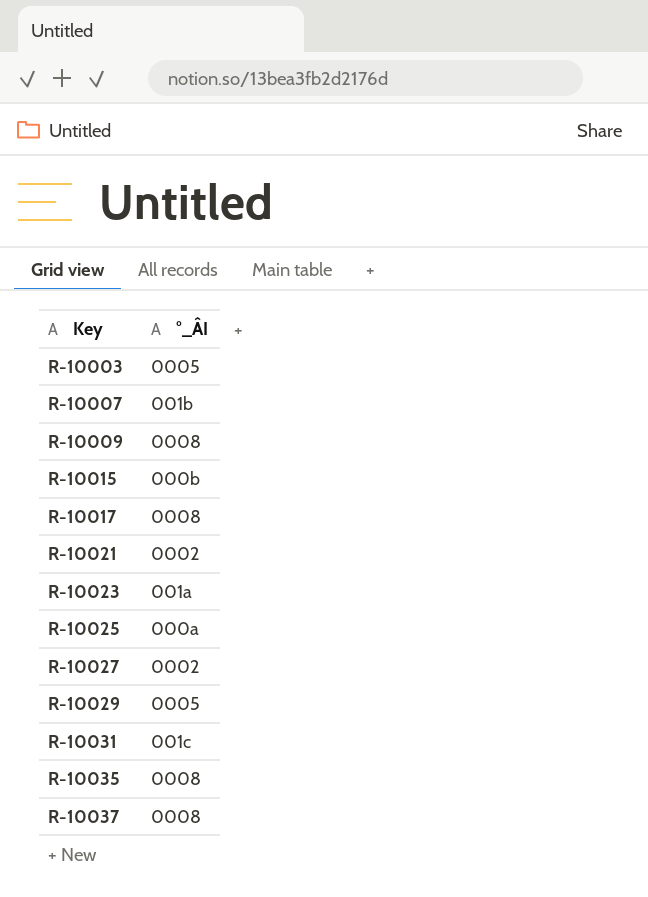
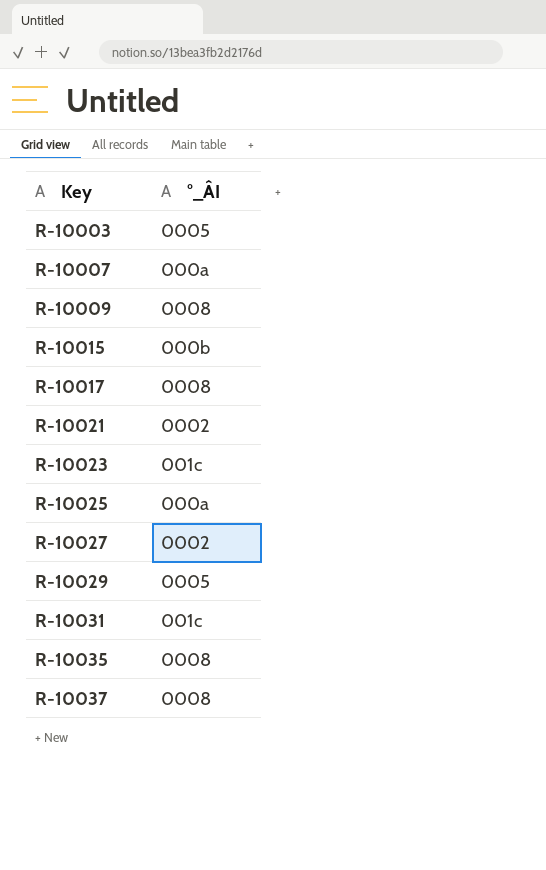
R-10007 | °_ÂI: 001b -> 000a
R-10023 | °_ÂI: 001a -> 001c

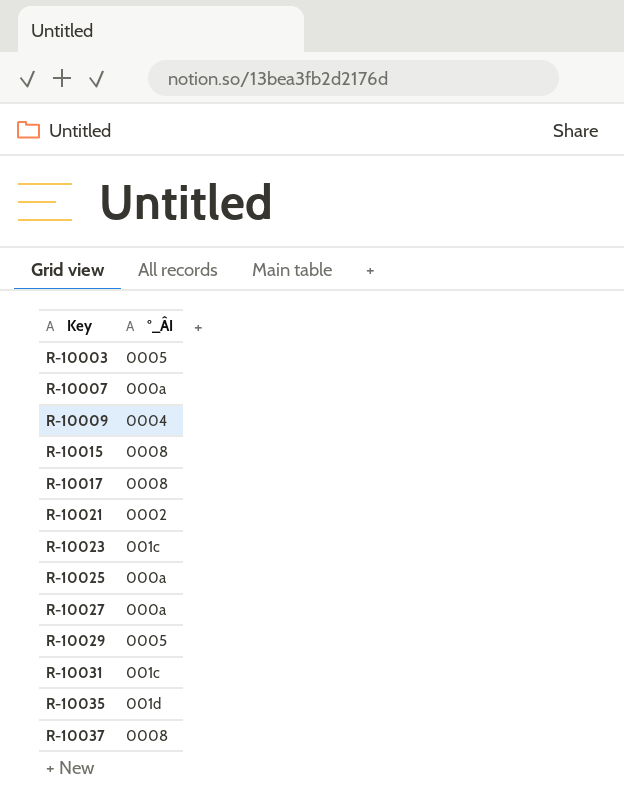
R-10009 | °_ÂI: 0008 -> 0004
R-10015 | °_ÂI: 000b -> 0008
R-10027 | °_ÂI: 0002 -> 000a
R-10035 | °_ÂI: 0008 -> 001d

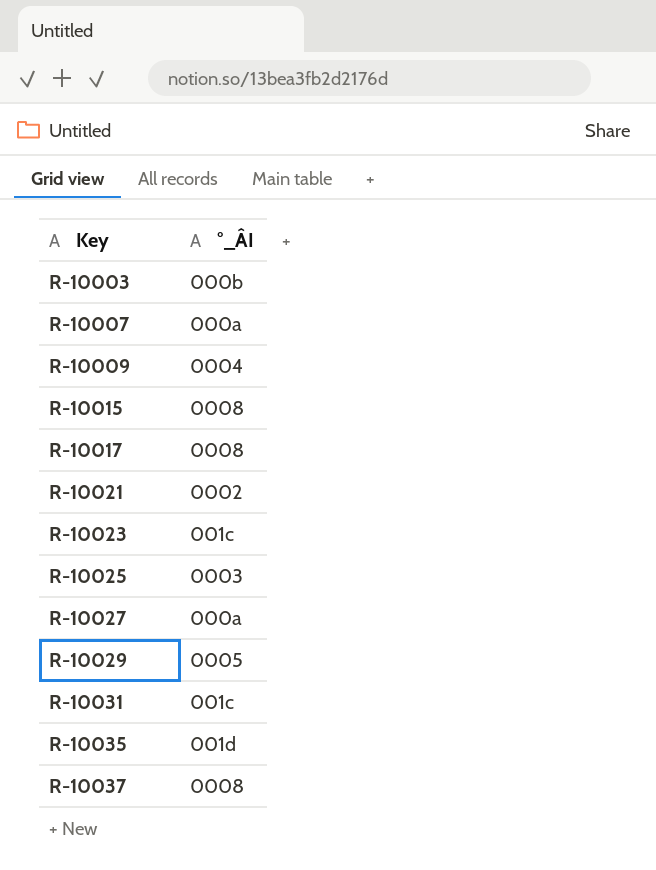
R-10003 | °_ÂI: 0005 -> 000b
R-10025 | °_ÂI: 000a -> 0003

